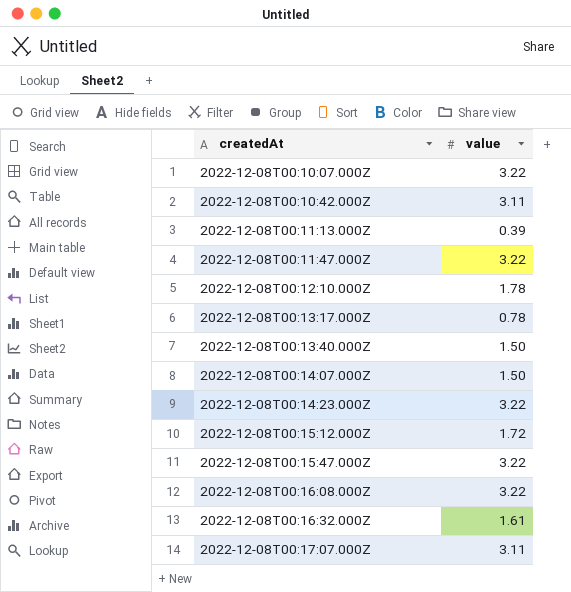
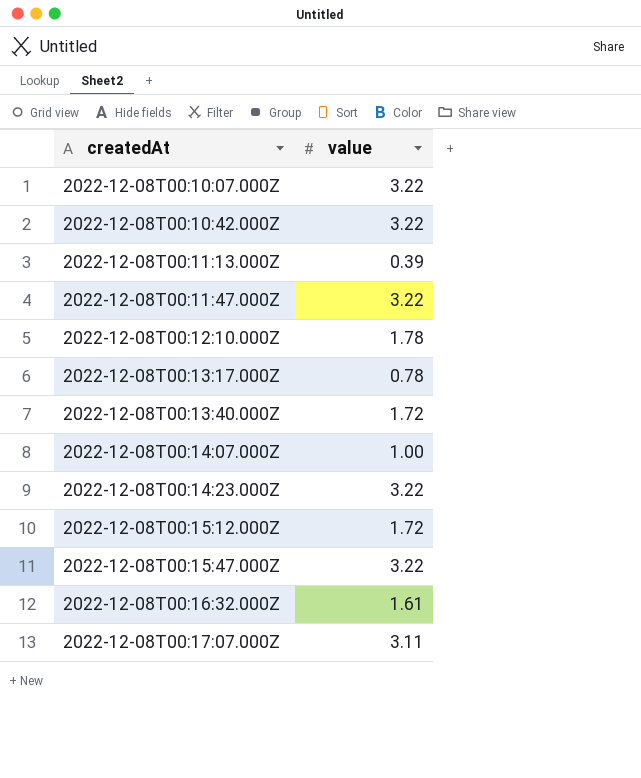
row 2022-12-08T00:16:08.000Z: 3.22 -> none
2022-12-08T00:10:42.000Z | value: 3.11 -> 3.22
2022-12-08T00:13:40.000Z | value: 1.50 -> 1.72
2022-12-08T00:14:07.000Z | value: 1.50 -> 1.00

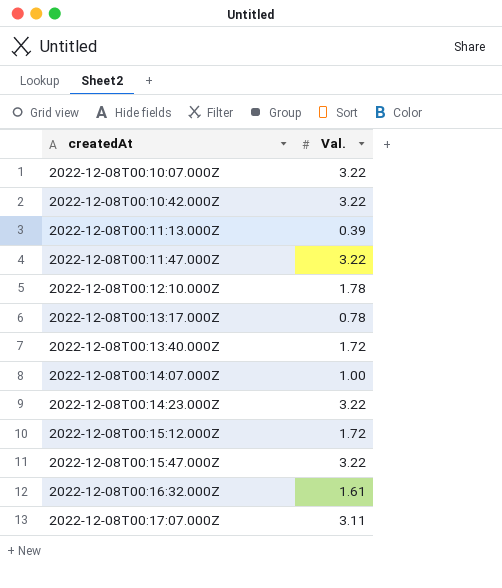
column name: value -> Val.

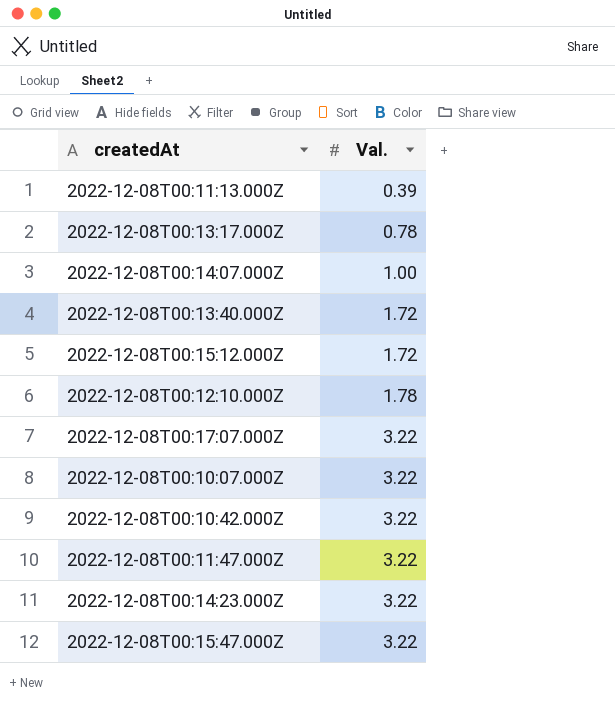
row order: createdAt ascending -> Val. ascending
row 2022-12-08T00:16:32.000Z: 1.61 -> none
2022-12-08T00:17:07.000Z | Val.: 3.11 -> 3.22

